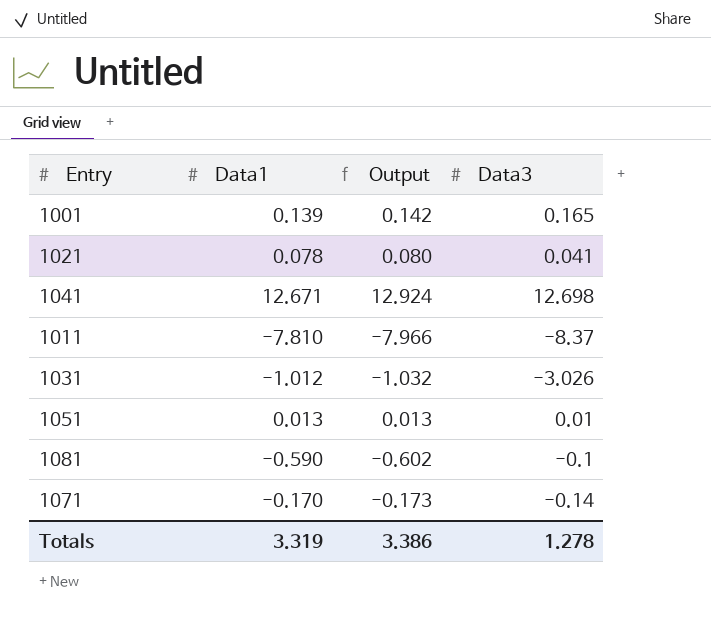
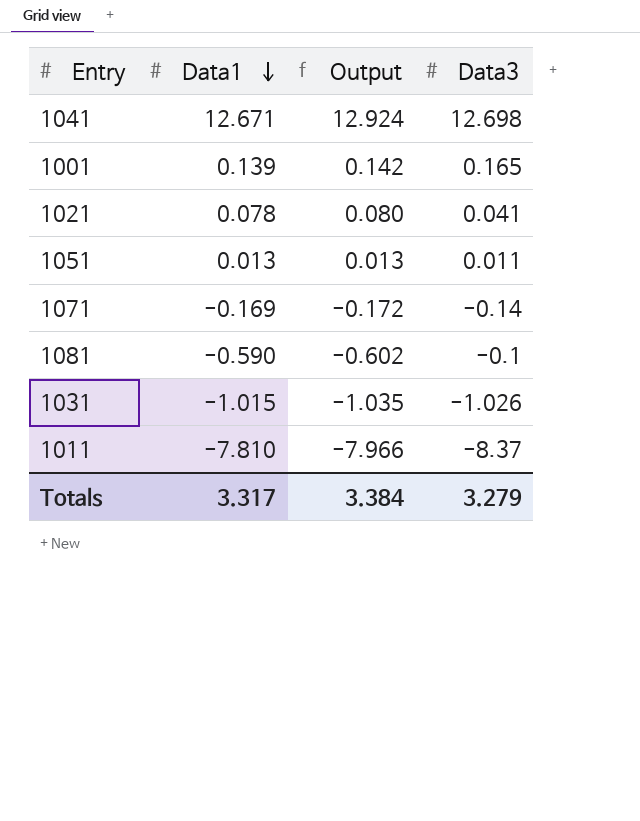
row order: none -> Data1 descending
1051 | Data3: 0.01 -> 0.011
1071 | Data1: -0.170 -> -0.169
1071 | Output: -0.173 -> -0.172
1031 | Data1: -1.012 -> -1.015
1031 | Output: -1.032 -> -1.035
1031 | Data3: -3.026 -> -1.026
Totals | Data1: 3.319 -> 3.317
Totals | Output: 3.386 -> 3.384
Totals | Data3: 1.278 -> 3.279

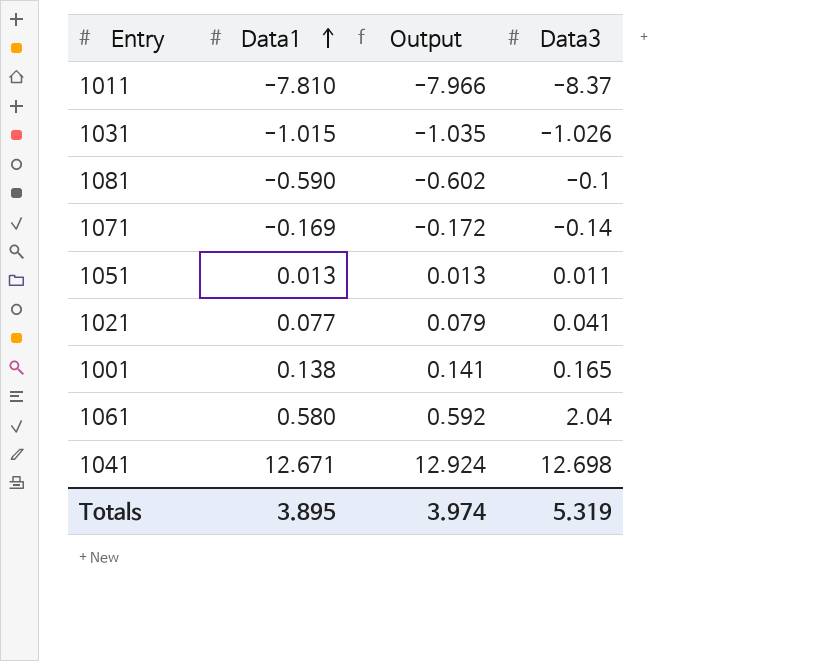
row order: Data1 descending -> Data1 ascending
1021 | Data1: 0.078 -> 0.077
1021 | Output: 0.080 -> 0.079
1001 | Data1: 0.139 -> 0.138
1001 | Output: 0.142 -> 0.141
row 1061: none -> 0.580 | 0.592 | 2.04
Totals | Data1: 3.317 -> 3.895
Totals | Output: 3.384 -> 3.974
Totals | Data3: 3.279 -> 5.319

